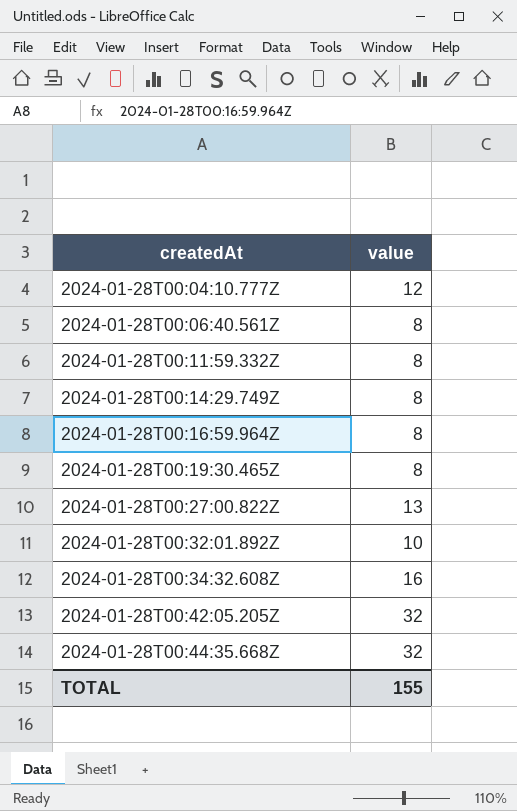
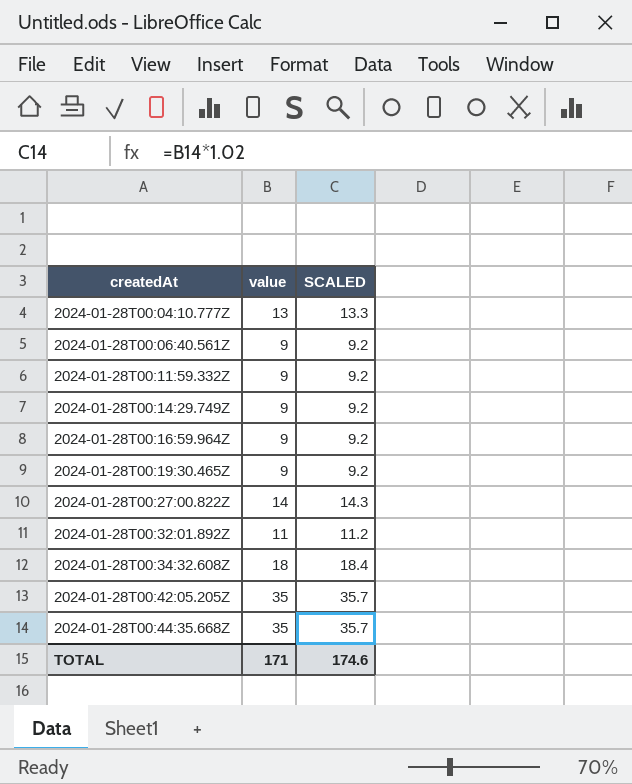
column SCALED | formula: none -> [value] * 1.02
2024-01-28T00:04:10.777Z | value: 12 -> 13
2024-01-28T00:06:40.561Z | value: 8 -> 9
2024-01-28T00:11:59.332Z | value: 8 -> 9
2024-01-28T00:14:29.749Z | value: 8 -> 9
2024-01-28T00:16:59.964Z | value: 8 -> 9
2024-01-28T00:19:30.465Z | value: 8 -> 9
2024-01-28T00:27:00.822Z | value: 13 -> 14
2024-01-28T00:32:01.892Z | value: 10 -> 11
2024-01-28T00:34:32.608Z | value: 16 -> 18
2024-01-28T00:42:05.205Z | value: 32 -> 35
2024-01-28T00:44:35.668Z | value: 32 -> 35
TOTAL | value: 155 -> 171

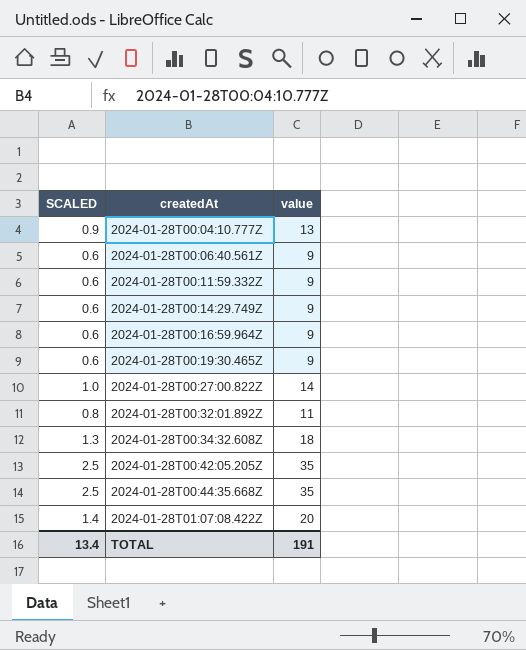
column SCALED | formula: [value] * 1.02 -> [value] * 0.07
column SCALED | position: 3 -> 1
row 2024-01-28T01:07:08.422Z: none -> 1.4 | 20
TOTAL | SCALED: 174.6 -> 13.4
TOTAL | value: 171 -> 191

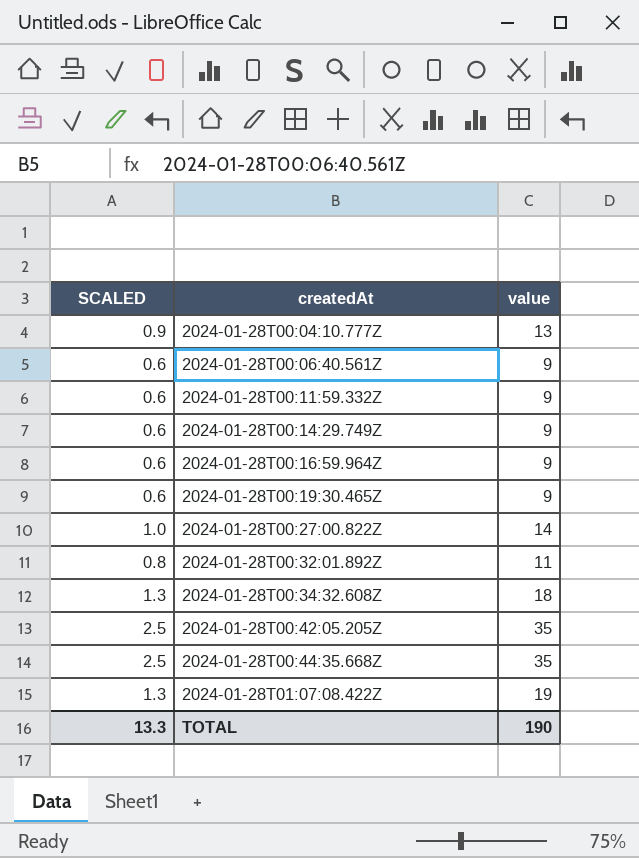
2024-01-28T01:07:08.422Z | SCALED: 1.4 -> 1.3
2024-01-28T01:07:08.422Z | value: 20 -> 19
TOTAL | SCALED: 13.4 -> 13.3
TOTAL | value: 191 -> 190

